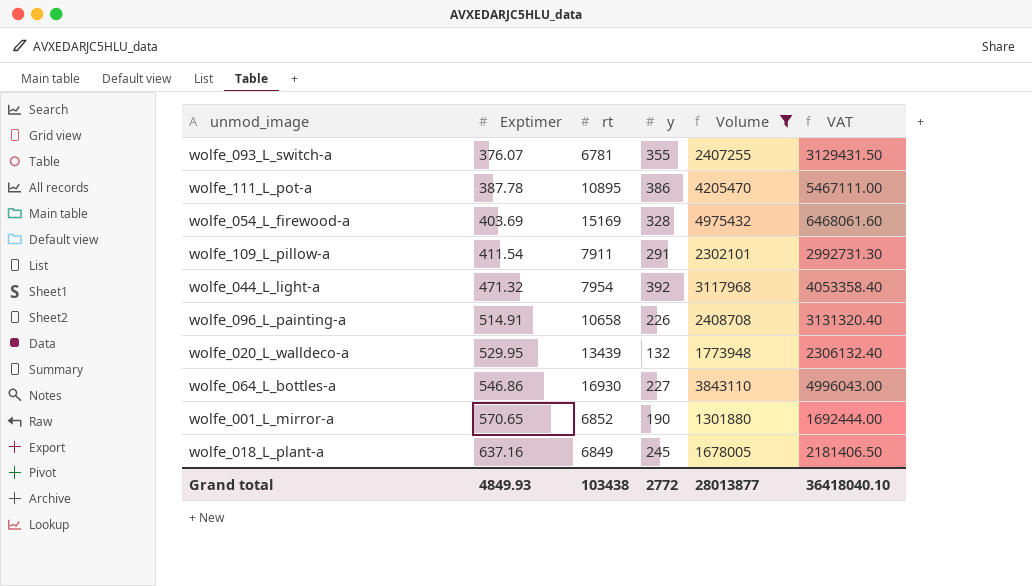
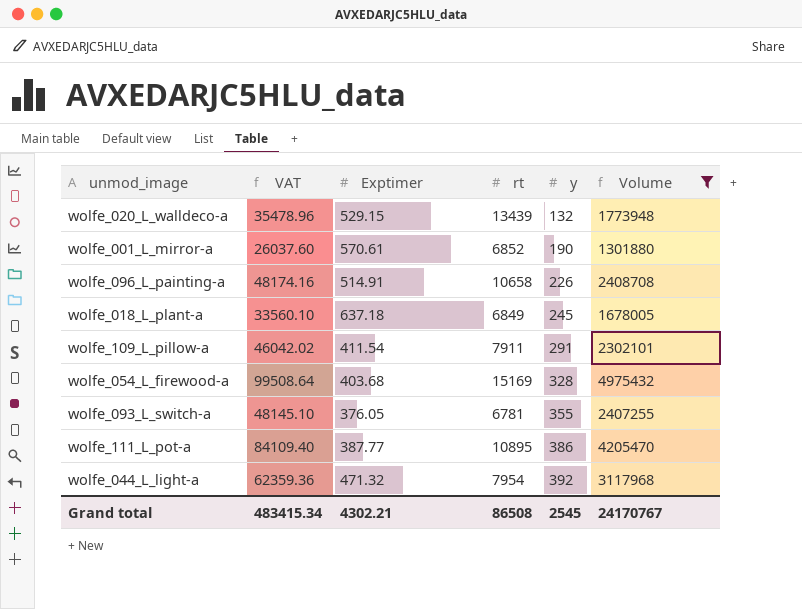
row order: Exptimer ascending -> y ascending
column VAT | formula: [Volume] * 1.3 -> [Volume] * 0.02
column VAT | position: 6 -> 2
row wolfe_064_L_bottles-a: 546.86 | 16930 | 227 | 3843110 | 4996043.00 -> none
wolfe_020_L_walldeco-a | Exptimer: 529.95 -> 529.15
wolfe_001_L_mirror-a | Exptimer: 570.65 -> 570.61
wolfe_018_L_plant-a | Exptimer: 637.16 -> 637.18
wolfe_054_L_firewood-a | Exptimer: 403.69 -> 403.68
wolfe_093_L_switch-a | Exptimer: 376.07 -> 376.05
wolfe_111_L_pot-a | Exptimer: 387.78 -> 387.77
Grand total | VAT: 36418040.10 -> 483415.34
Grand total | Exptimer: 4849.93 -> 4302.21
Grand total | rt: 103438 -> 86508
Grand total | y: 2772 -> 2545
Grand total | Volume: 28013877 -> 24170767

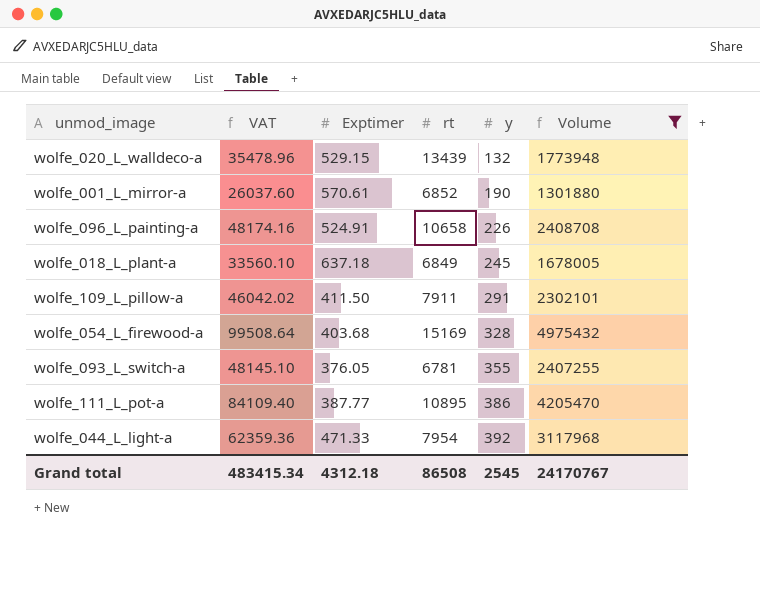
wolfe_096_L_painting-a | Exptimer: 514.91 -> 524.91
wolfe_109_L_pillow-a | Exptimer: 411.54 -> 411.50
wolfe_044_L_light-a | Exptimer: 471.32 -> 471.33
Grand total | Exptimer: 4302.21 -> 4312.18

